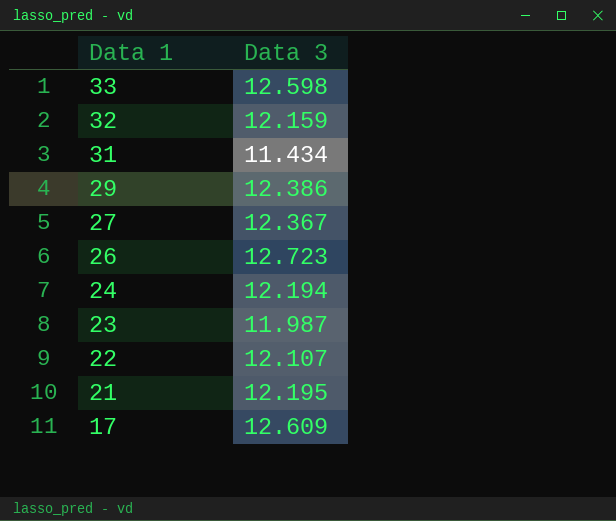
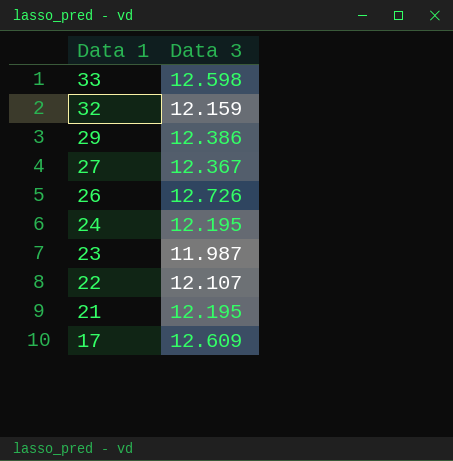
row 31: 11.434 -> none
26 | Data 3: 12.723 -> 12.726
24 | Data 3: 12.194 -> 12.195

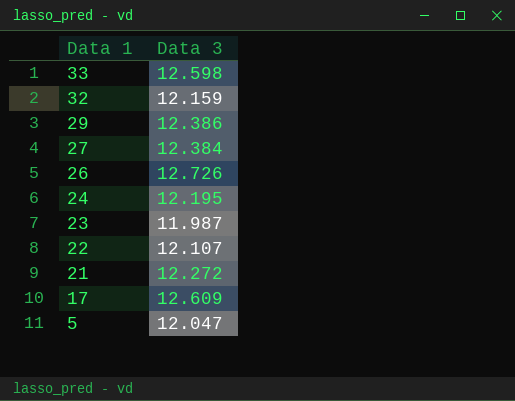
27 | Data 3: 12.367 -> 12.384
21 | Data 3: 12.195 -> 12.272
row 5: none -> 12.047

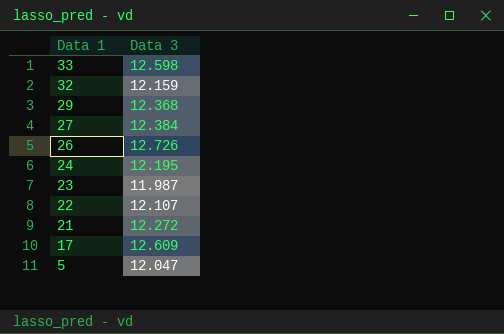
29 | Data 3: 12.386 -> 12.368

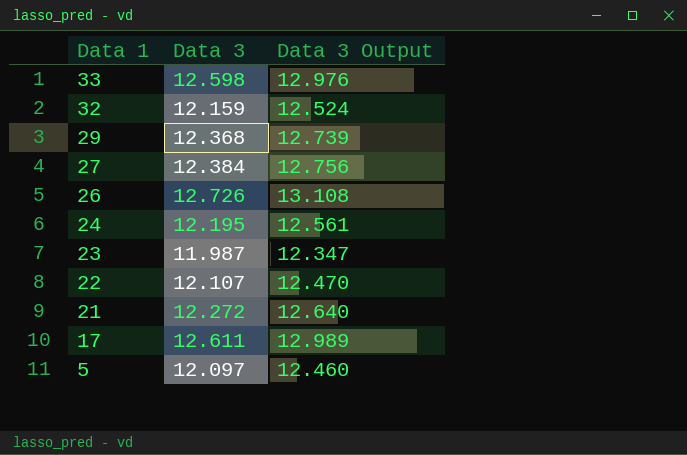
column Data 3 Output | formula: none -> [Data 3] * 1.03
17 | Data 3: 12.609 -> 12.611
5 | Data 3: 12.047 -> 12.097

